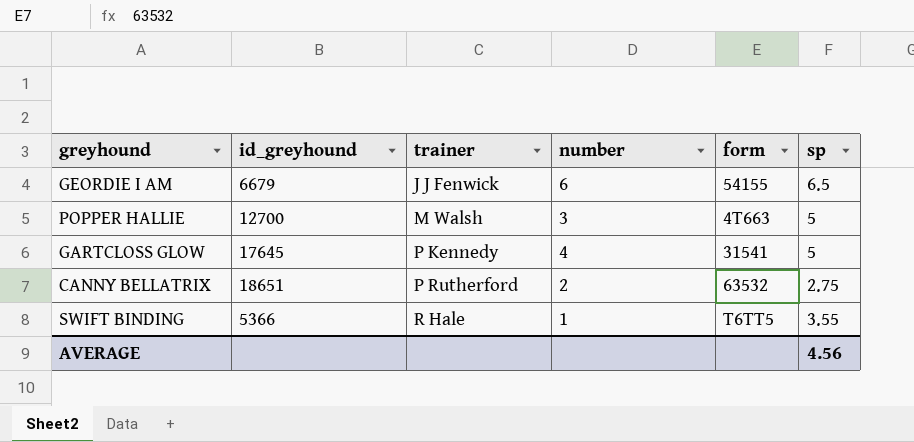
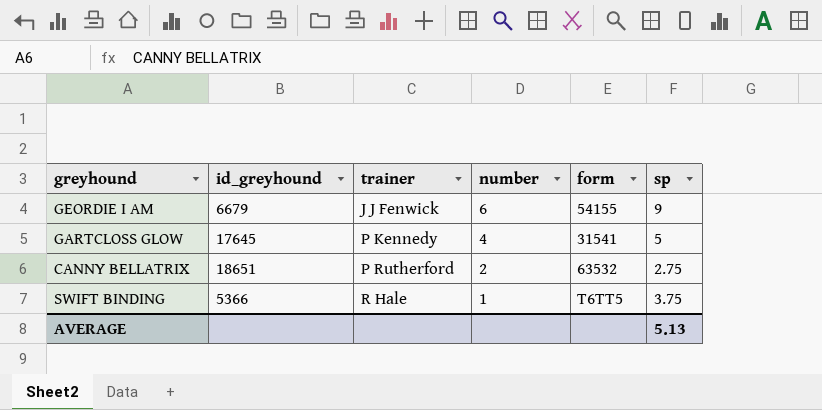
row POPPER HALLIE: 12700 | M Walsh | 3 | 4T663 | 5 -> none
GEORDIE I AM | sp: 6.5 -> 9
SWIFT BINDING | sp: 3.55 -> 3.75
AVERAGE | sp: 4.56 -> 5.13

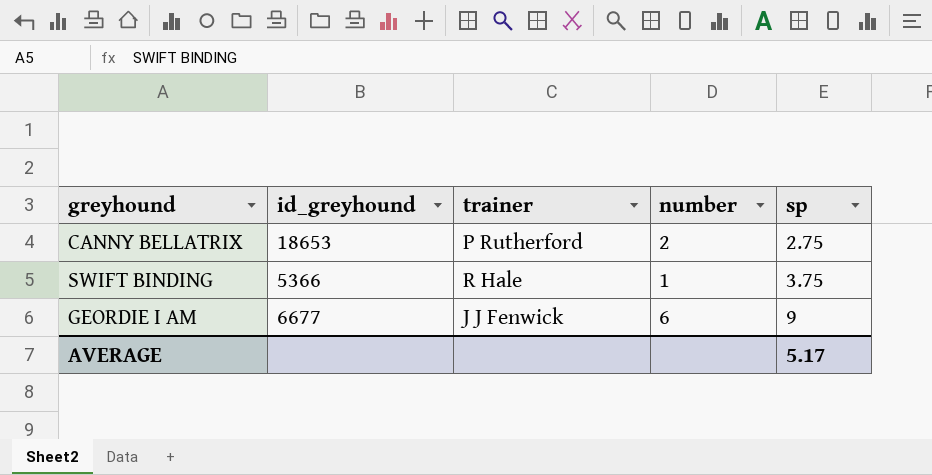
row order: trainer ascending -> sp ascending
column form | position: 5 -> none
row GARTCLOSS GLOW: 17645 | P Kennedy | 4 | 31541 | 5 -> none
CANNY BELLATRIX | id_greyhound: 18651 -> 18653
GEORDIE I AM | id_greyhound: 6679 -> 6677
AVERAGE | sp: 5.13 -> 5.17

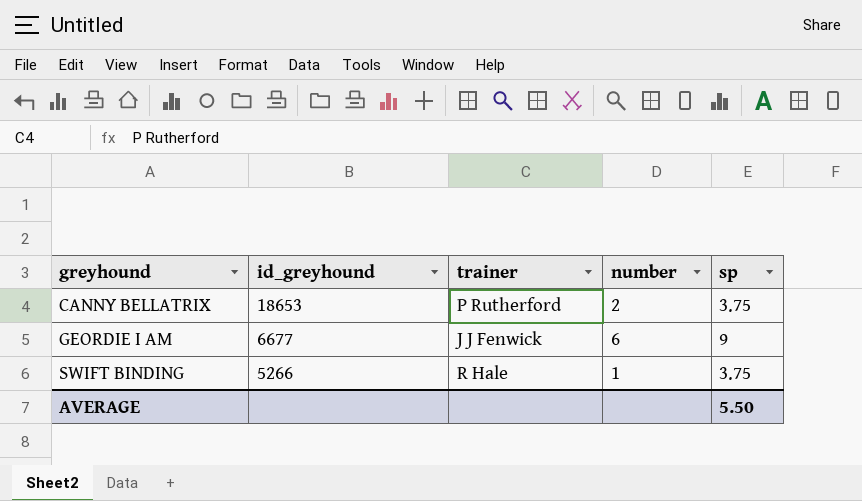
row order: sp ascending -> greyhound ascending
CANNY BELLATRIX | sp: 2.75 -> 3.75
SWIFT BINDING | id_greyhound: 5366 -> 5266
AVERAGE | sp: 5.17 -> 5.50

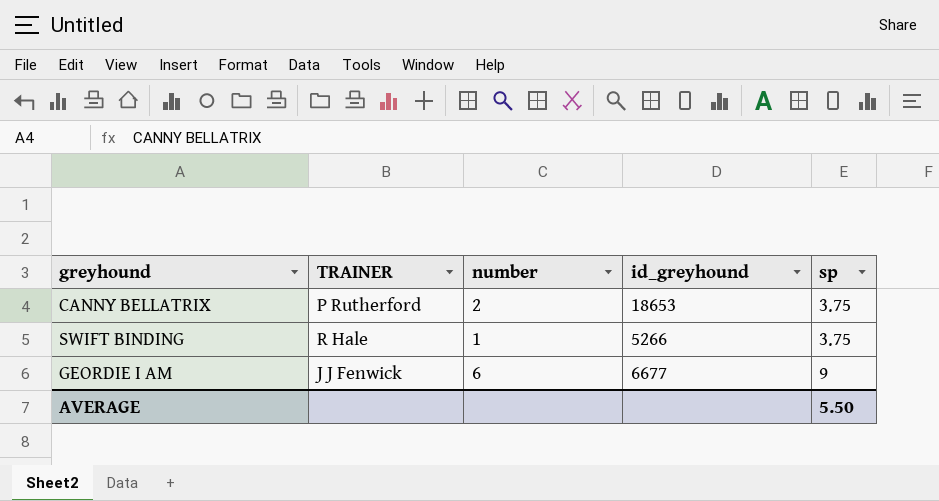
row order: greyhound ascending -> sp ascending
column name: trainer -> TRAINER
column id_greyhound | position: 2 -> 4

